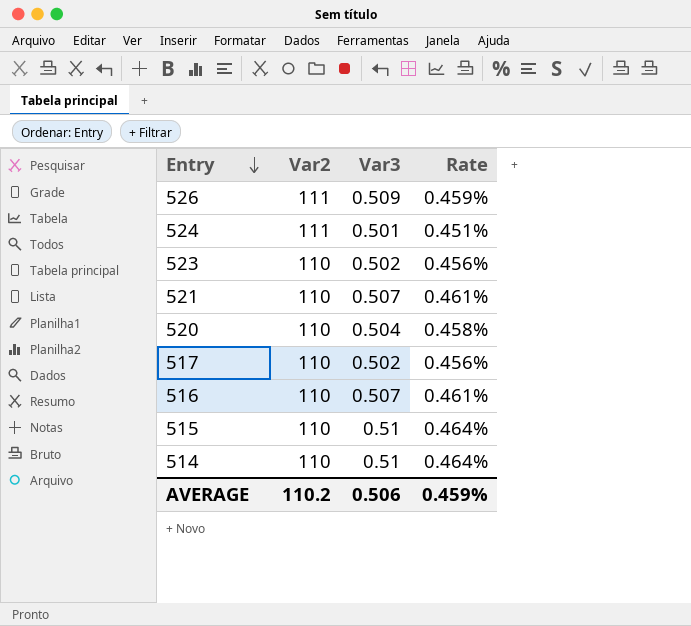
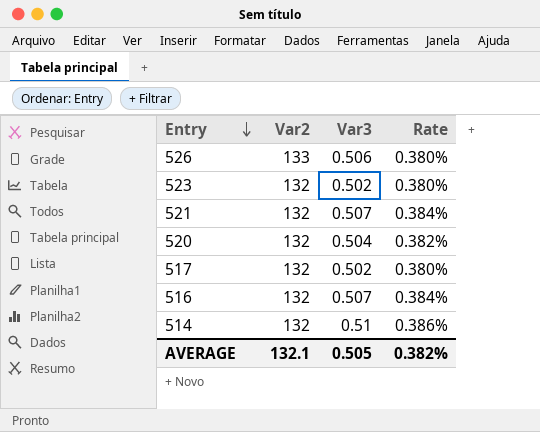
row 524: 111 | 0.501 | 0.451% -> none
row 515: 110 | 0.51 | 0.464% -> none
526 | Var2: 111 -> 133
526 | Var3: 0.509 -> 0.506
526 | Rate: 0.459% -> 0.380%
523 | Var2: 110 -> 132
523 | Rate: 0.456% -> 0.380%
521 | Var2: 110 -> 132
521 | Rate: 0.461% -> 0.384%
520 | Var2: 110 -> 132
520 | Rate: 0.458% -> 0.382%
517 | Var2: 110 -> 132
517 | Rate: 0.456% -> 0.380%
516 | Var2: 110 -> 132
516 | Rate: 0.461% -> 0.384%
514 | Var2: 110 -> 132
514 | Rate: 0.464% -> 0.386%
AVERAGE | Var2: 110.2 -> 132.1
AVERAGE | Var3: 0.506 -> 0.505
AVERAGE | Rate: 0.459% -> 0.382%

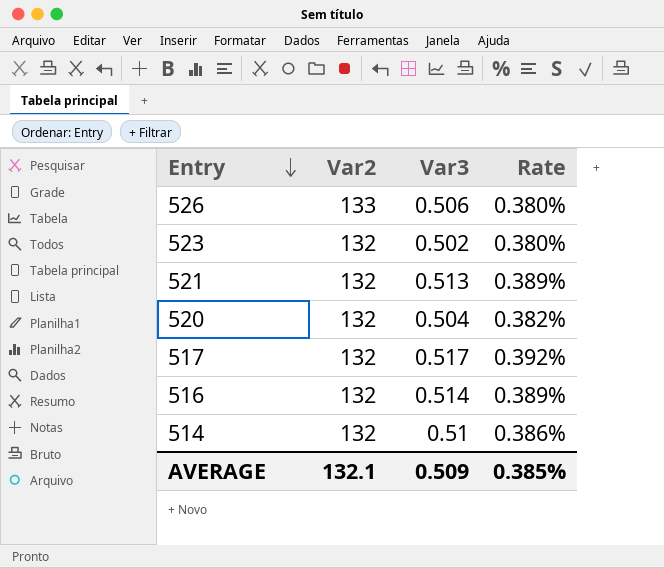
521 | Var3: 0.507 -> 0.513
521 | Rate: 0.384% -> 0.389%
517 | Var3: 0.502 -> 0.517
517 | Rate: 0.380% -> 0.392%
516 | Var3: 0.507 -> 0.514
516 | Rate: 0.384% -> 0.389%
AVERAGE | Var3: 0.505 -> 0.509
AVERAGE | Rate: 0.382% -> 0.385%

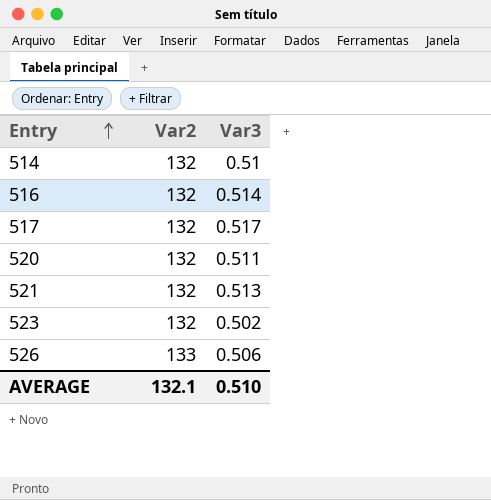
row order: Entry descending -> Entry ascending
column Rate | formula: [Var3] / [Var2] -> none
520 | Var3: 0.504 -> 0.511
AVERAGE | Var3: 0.509 -> 0.510

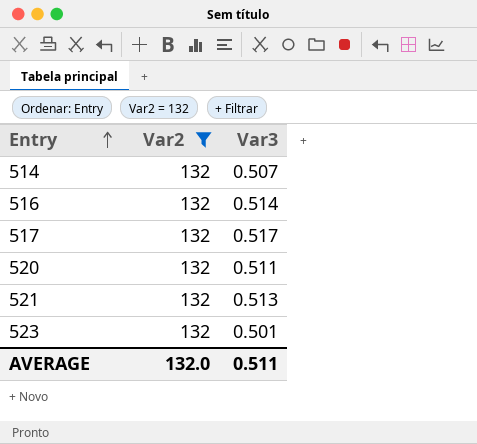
filter: none -> Var2 = 132
514 | Var3: 0.51 -> 0.507
523 | Var3: 0.502 -> 0.501
AVERAGE | Var2: 132.1 -> 132.0
AVERAGE | Var3: 0.510 -> 0.511

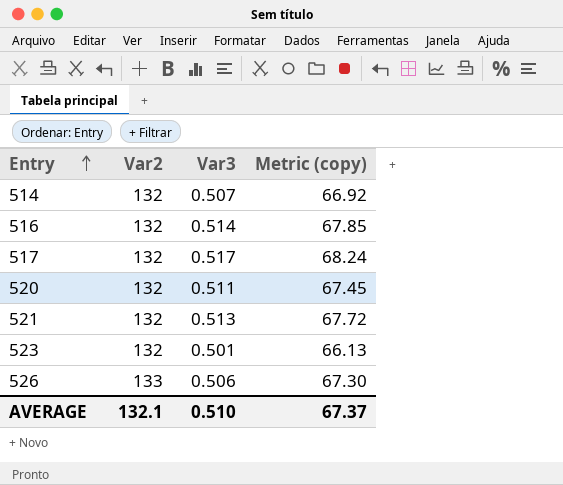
filter: Var2 = 132 -> none
column Metric (copy) | formula: none -> [Var2] * [Var3]
AVERAGE | Var2: 132.0 -> 132.1
AVERAGE | Var3: 0.511 -> 0.510

